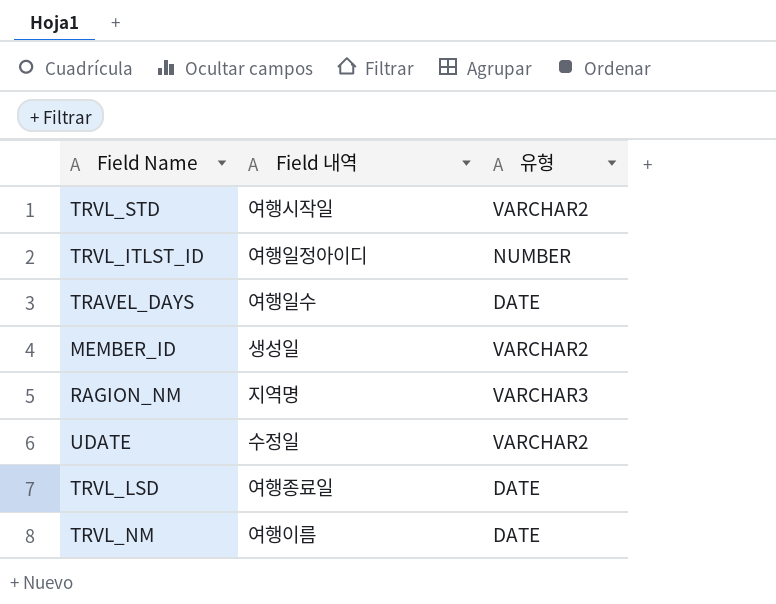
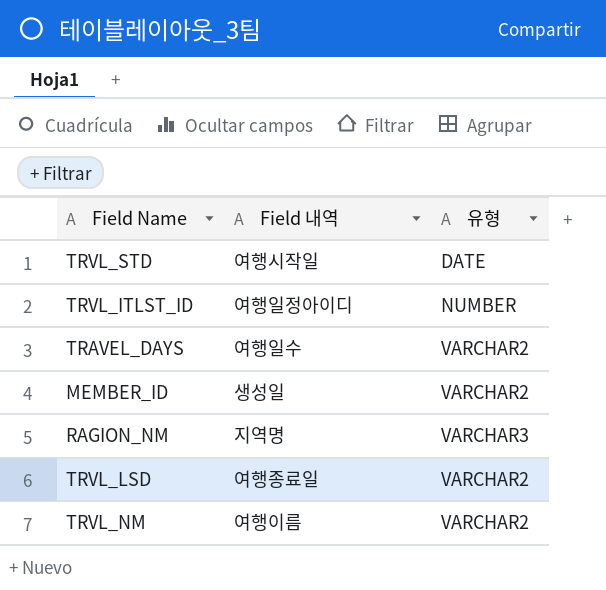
row UDATE: 수정일 | VARCHAR2 -> none
TRVL_STD | 유형: VARCHAR2 -> DATE
TRAVEL_DAYS | 유형: DATE -> VARCHAR2
TRVL_LSD | 유형: DATE -> VARCHAR2
TRVL_NM | 유형: DATE -> VARCHAR2

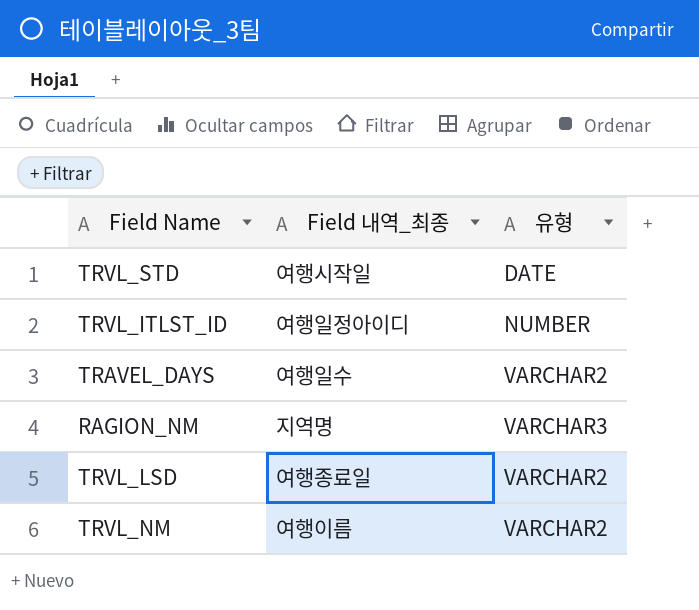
column name: Field 내역 -> Field 내역_최종
row MEMBER_ID: 생성일 | VARCHAR2 -> none

